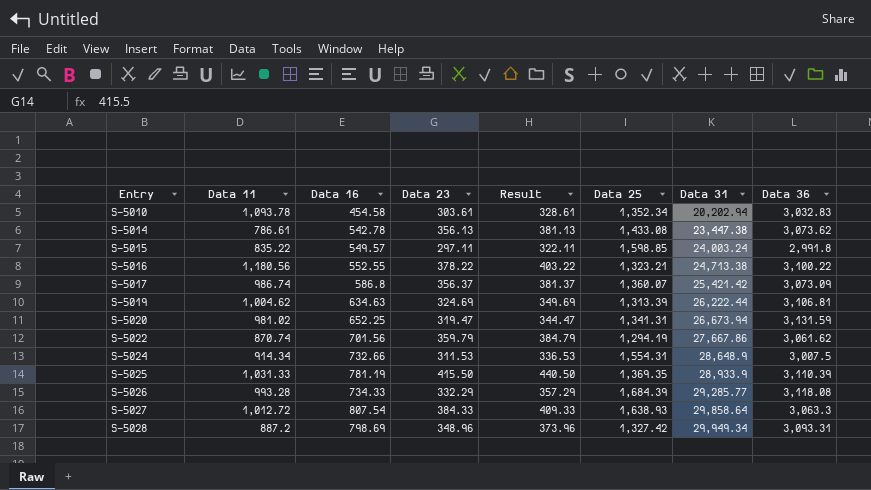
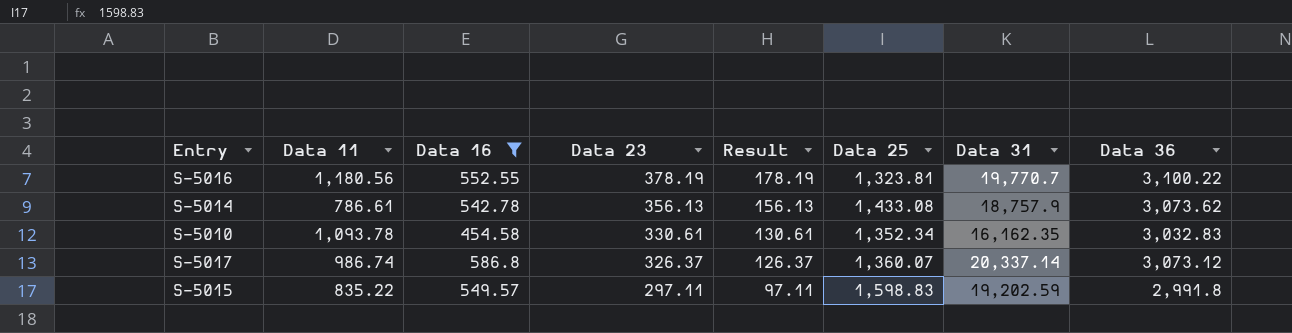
filter: none -> Data 16 <= 586.8
row order: Entry ascending -> Data 23 descending
column Result | formula: [Data 23] + 25 -> [Data 23] - 200
S-5016 | Data 23: 378.22 -> 378.19
S-5016 | Data 25: 1,323.21 -> 1,323.81
S-5016 | Data 31: 24,713.38 -> 19,770.7
S-5014 | Data 31: 23,447.38 -> 18,757.9
S-5010 | Data 23: 303.61 -> 330.61
S-5010 | Data 31: 20,202.94 -> 16,162.35
S-5017 | Data 23: 356.37 -> 326.37
S-5017 | Data 31: 25,421.42 -> 20,337.14
S-5017 | Data 36: 3,073.09 -> 3,073.12
S-5015 | Data 25: 1,598.85 -> 1,598.83
S-5015 | Data 31: 24,003.24 -> 19,202.59

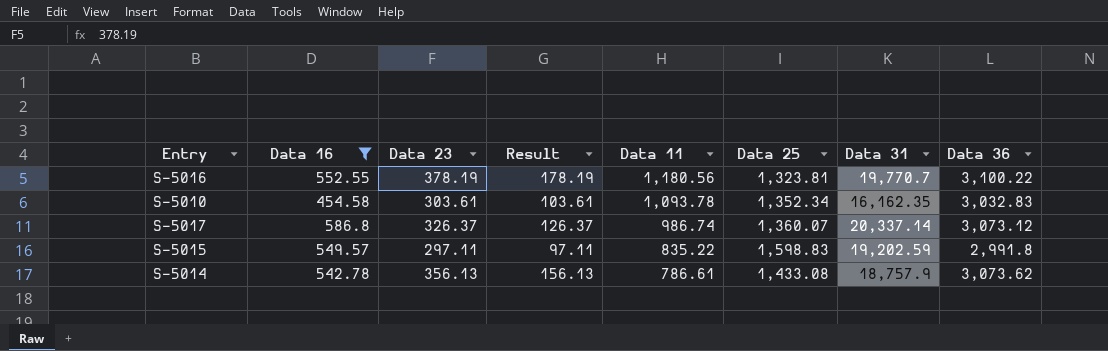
row order: Data 23 descending -> Data 11 descending
column Data 11 | position: 2 -> 5
S-5010 | Data 23: 330.61 -> 303.61
S-5010 | Result: 130.61 -> 103.61

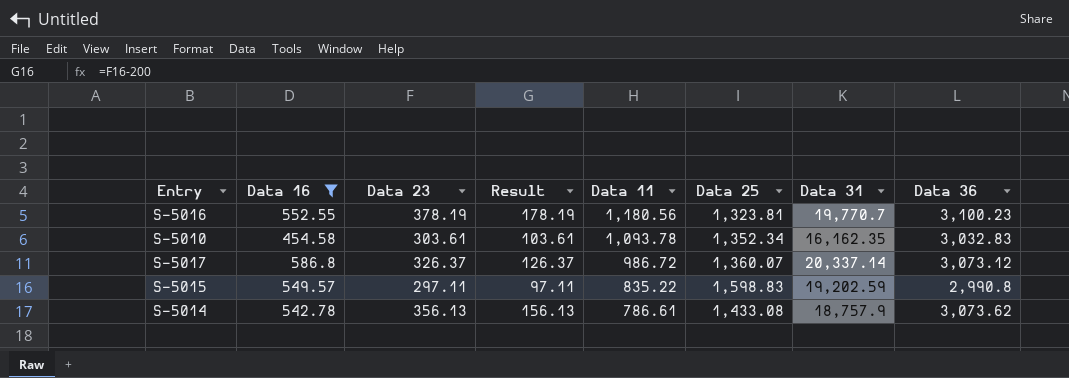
S-5016 | Data 36: 3,100.22 -> 3,100.23
S-5017 | Data 11: 986.74 -> 986.72
S-5015 | Data 36: 2,991.8 -> 2,990.8

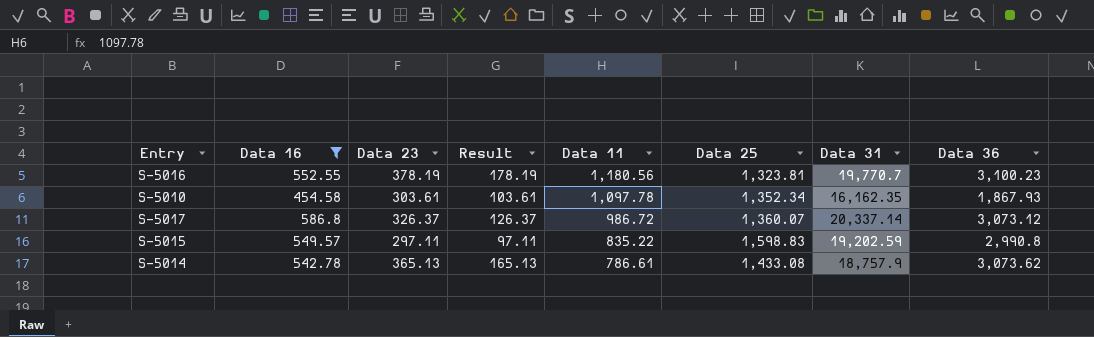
S-5010 | Data 11: 1,093.78 -> 1,097.78
S-5010 | Data 36: 3,032.83 -> 1,867.93
S-5014 | Data 23: 356.13 -> 365.13
S-5014 | Result: 156.13 -> 165.13

